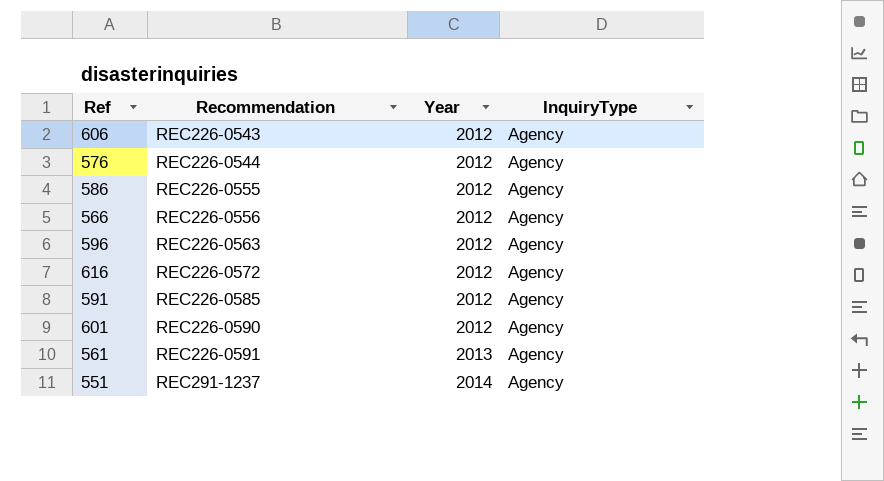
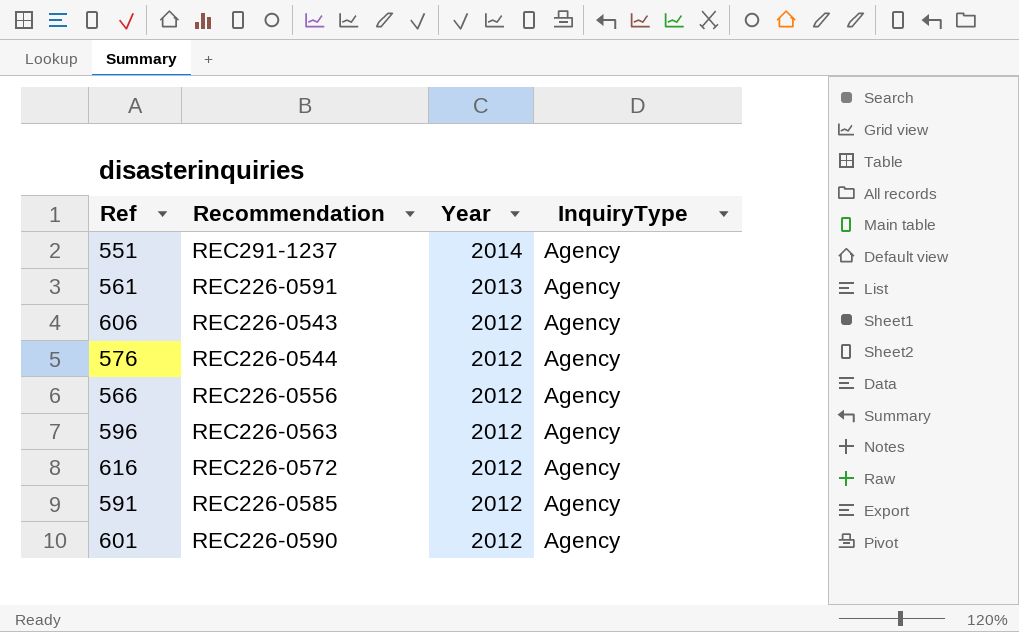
row order: Recommendation ascending -> Year descending
row 586: REC226-0555 | 2012 | Agency -> none

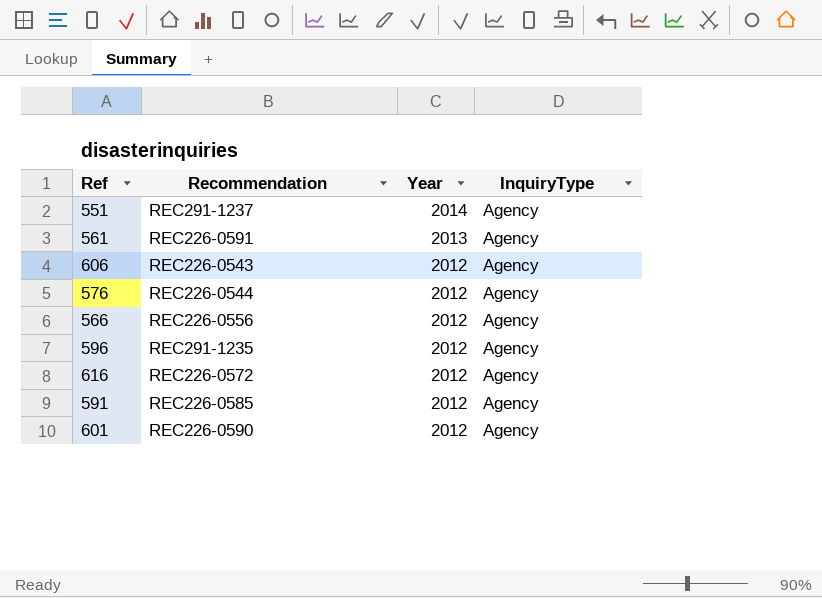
596 | Recommendation: REC226-0563 -> REC291-1235

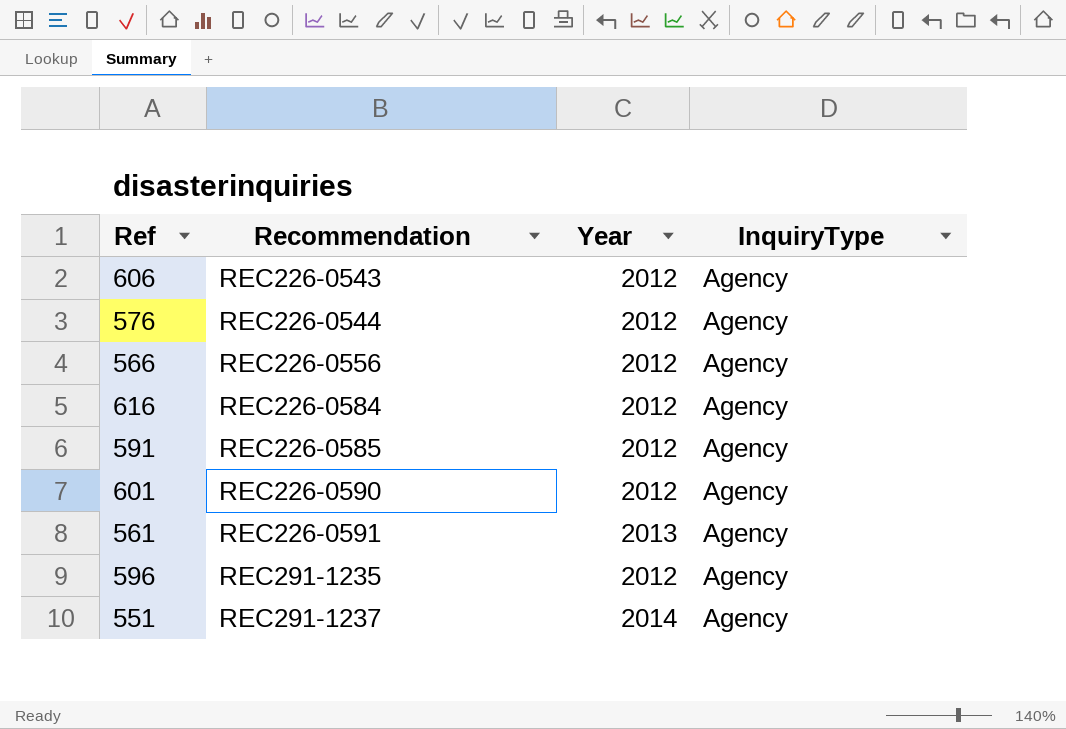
row order: Year descending -> Recommendation ascending
616 | Recommendation: REC226-0572 -> REC226-0584

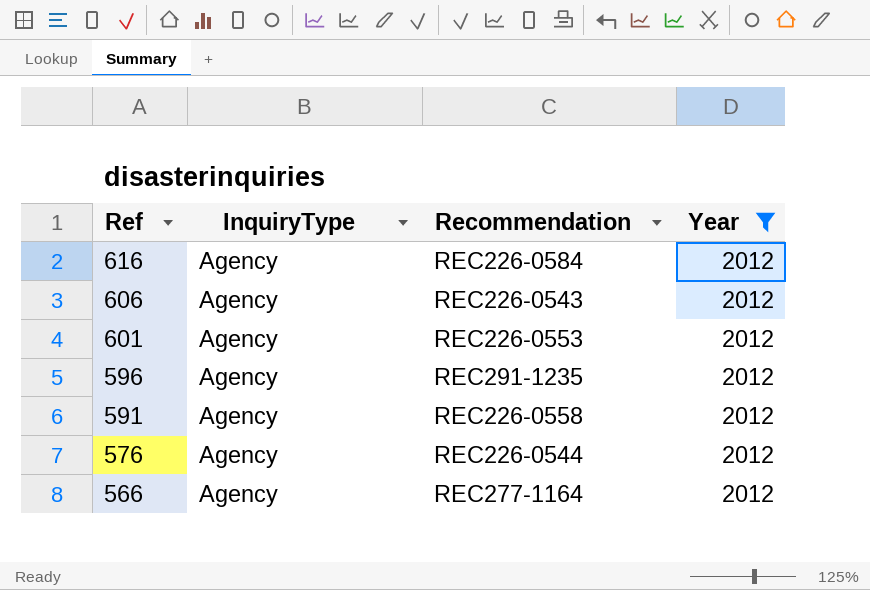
filter: none -> Year = 2012
row order: Recommendation ascending -> Ref descending
column InquiryType | position: 4 -> 2
601 | Recommendation: REC226-0590 -> REC226-0553
591 | Recommendation: REC226-0585 -> REC226-0558
566 | Recommendation: REC226-0556 -> REC277-1164

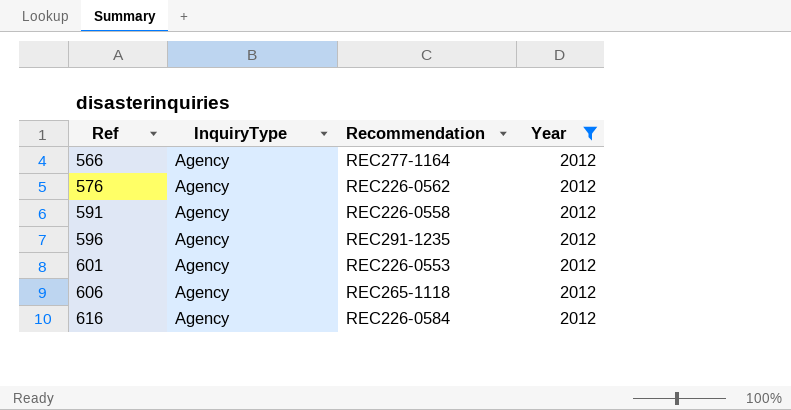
row order: Ref descending -> Ref ascending
576 | Recommendation: REC226-0544 -> REC226-0562
606 | Recommendation: REC226-0543 -> REC265-1118

